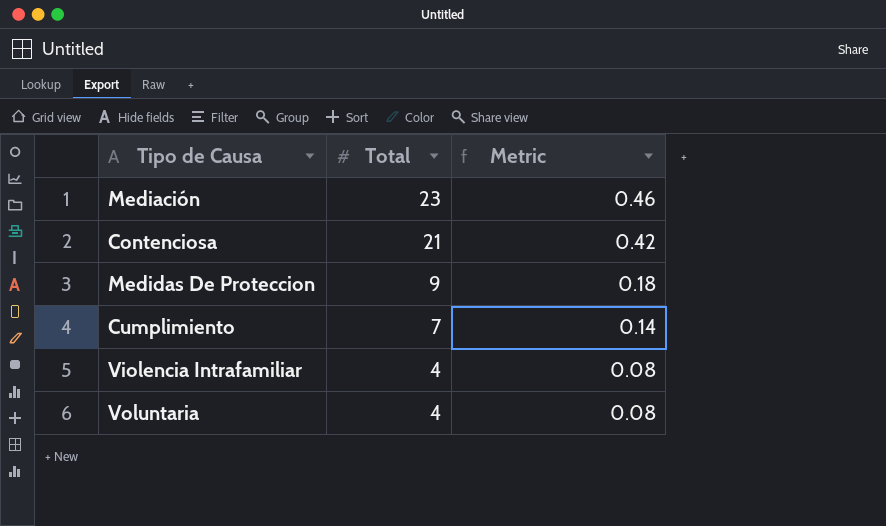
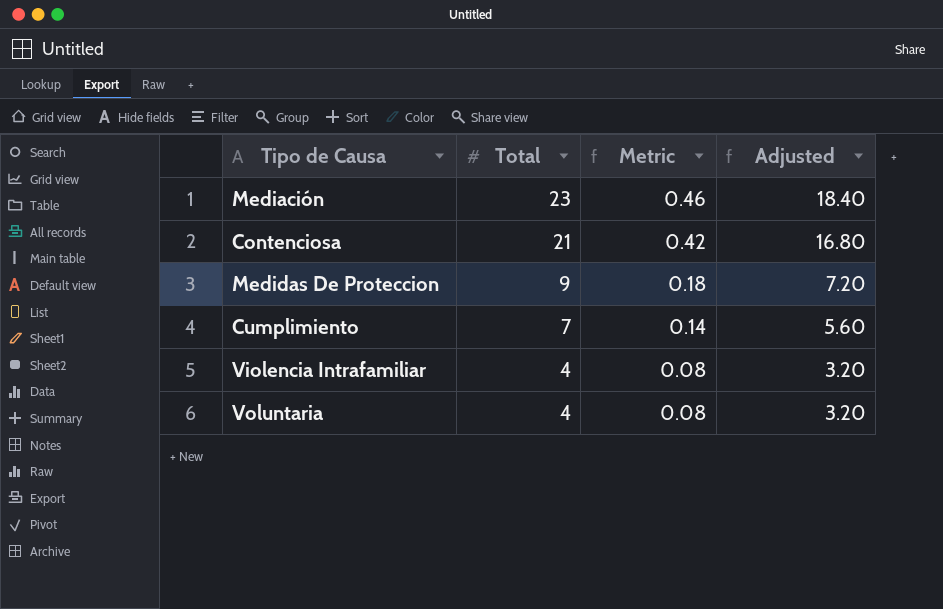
column Adjusted | formula: none -> [Total] * 0.8

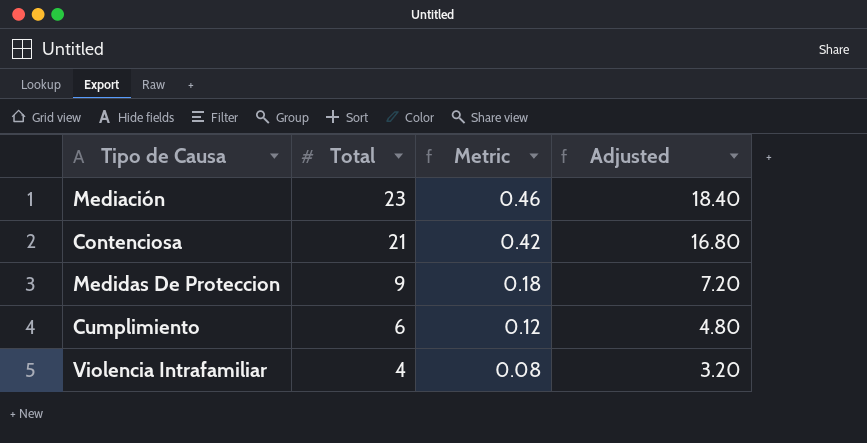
row Voluntaria: 4 | 0.08 | 3.20 -> none
Cumplimiento | Total: 7 -> 6
Cumplimiento | Metric: 0.14 -> 0.12
Cumplimiento | Adjusted: 5.60 -> 4.80

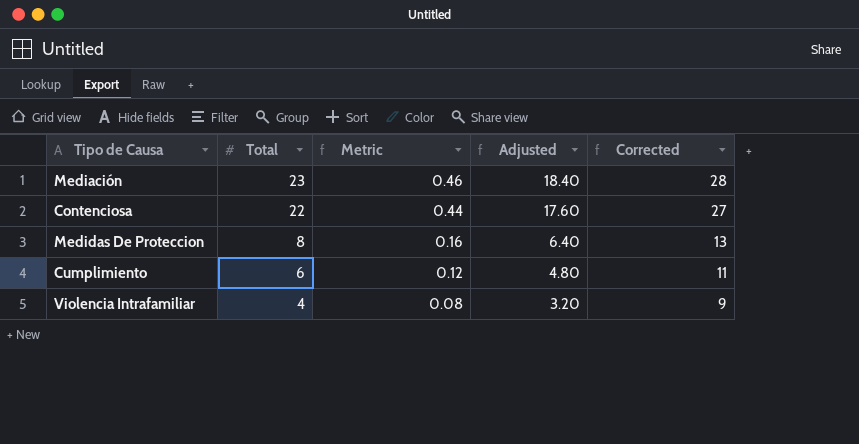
column Corrected | formula: none -> [Total] + 5
Contenciosa | Total: 21 -> 22
Contenciosa | Metric: 0.42 -> 0.44
Contenciosa | Adjusted: 16.80 -> 17.60
Medidas De Proteccion | Total: 9 -> 8
Medidas De Proteccion | Metric: 0.18 -> 0.16
Medidas De Proteccion | Adjusted: 7.20 -> 6.40

